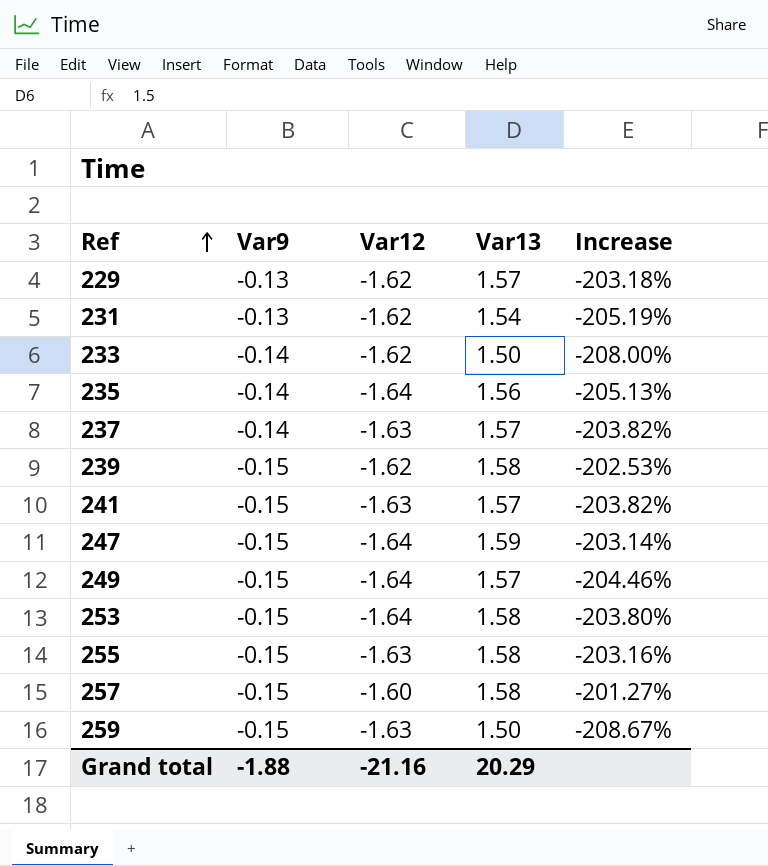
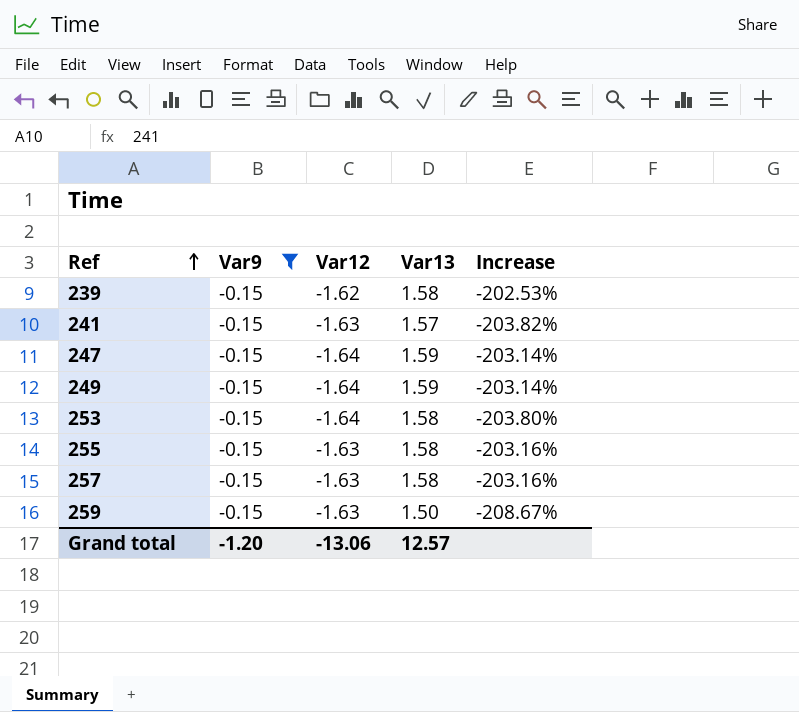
filter: none -> Var9 = -0.15
249 | Var13: 1.57 -> 1.59
249 | Increase: -204.46% -> -203.14%
257 | Var12: -1.60 -> -1.63
257 | Increase: -201.27% -> -203.16%
Grand total | Var9: -1.88 -> -1.20
Grand total | Var12: -21.16 -> -13.06
Grand total | Var13: 20.29 -> 12.57

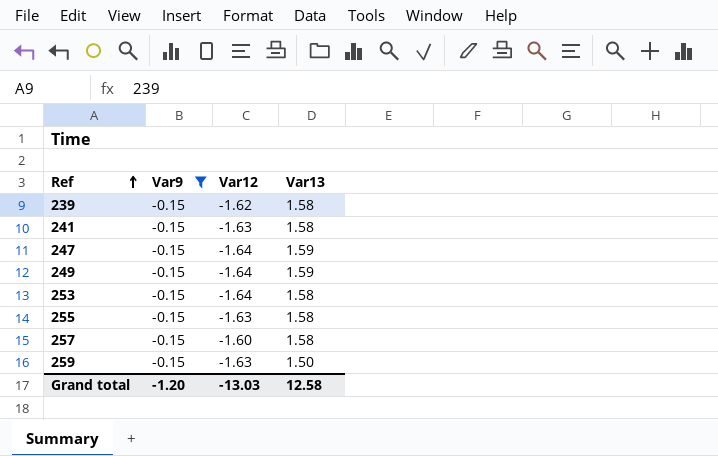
column Increase | formula: ([Var12] - [Var13]) / [Var13] -> none
241 | Var13: 1.57 -> 1.58
257 | Var12: -1.63 -> -1.60
Grand total | Var12: -13.06 -> -13.03
Grand total | Var13: 12.57 -> 12.58

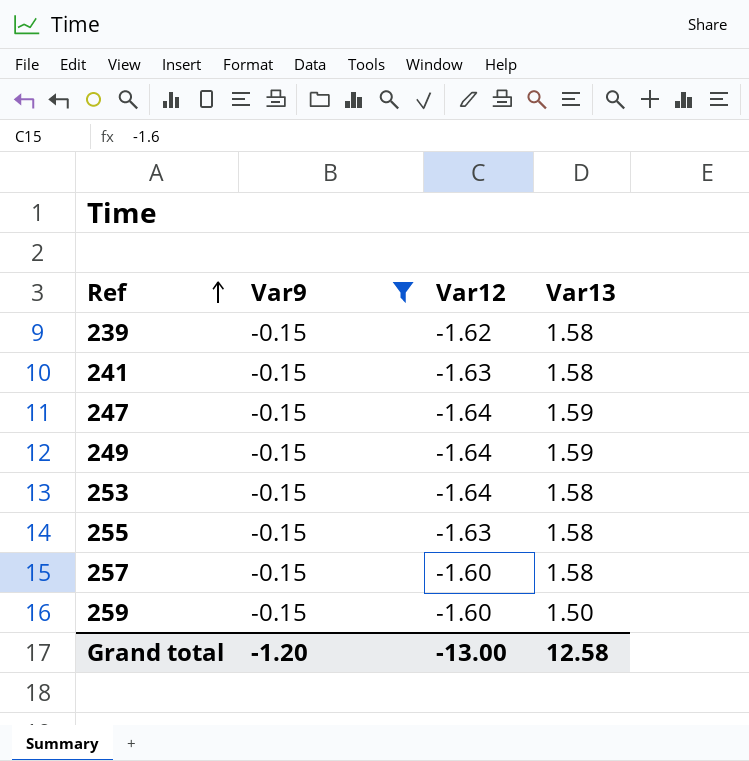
259 | Var12: -1.63 -> -1.60
Grand total | Var12: -13.03 -> -13.00

